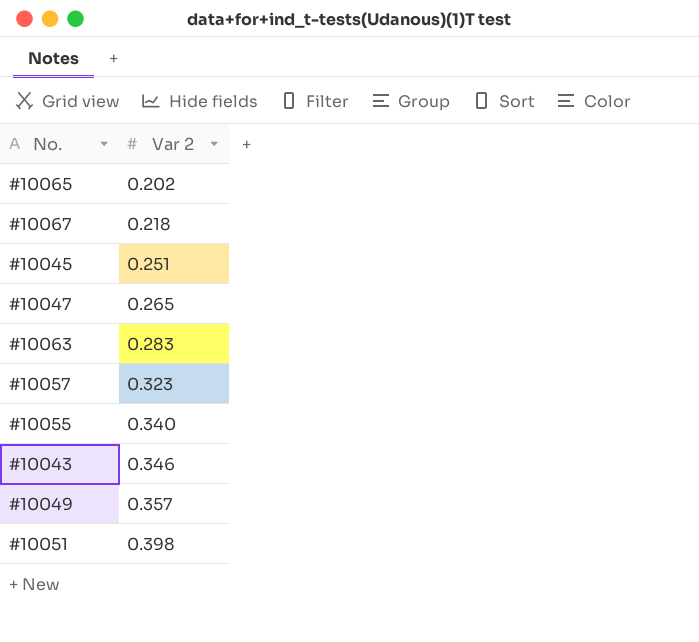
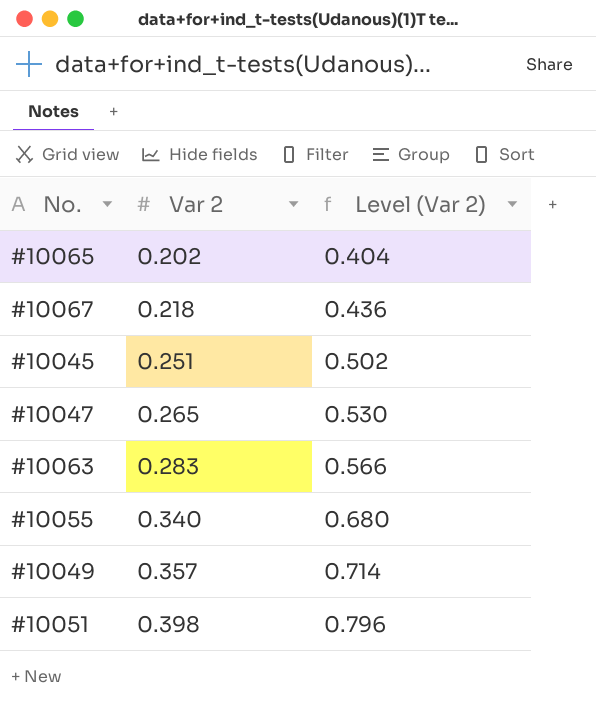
column Level (Var 2) | formula: none -> [Var 2] * 2
row #10057: 0.323 -> none
row #10043: 0.346 -> none

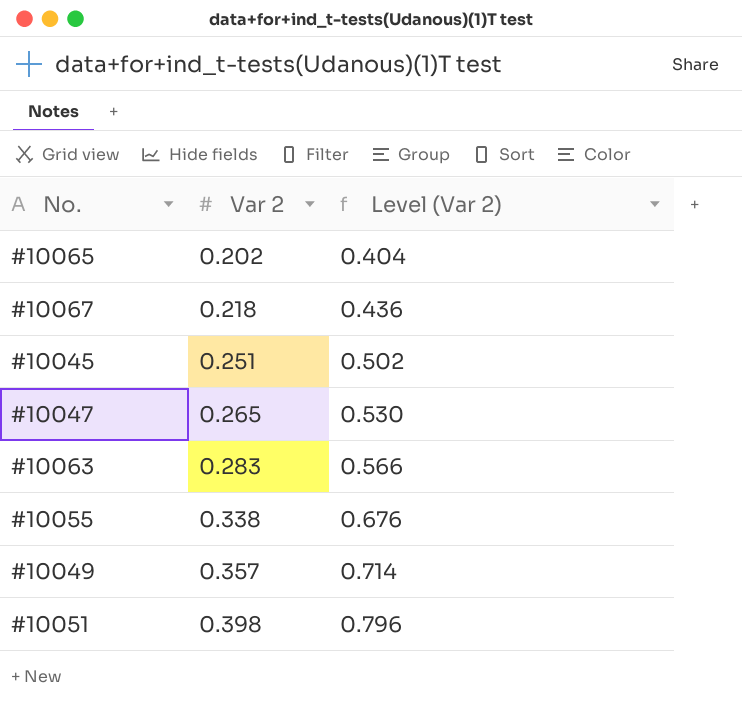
#10055 | Var 2: 0.340 -> 0.338
#10055 | Level (Var 2): 0.680 -> 0.676

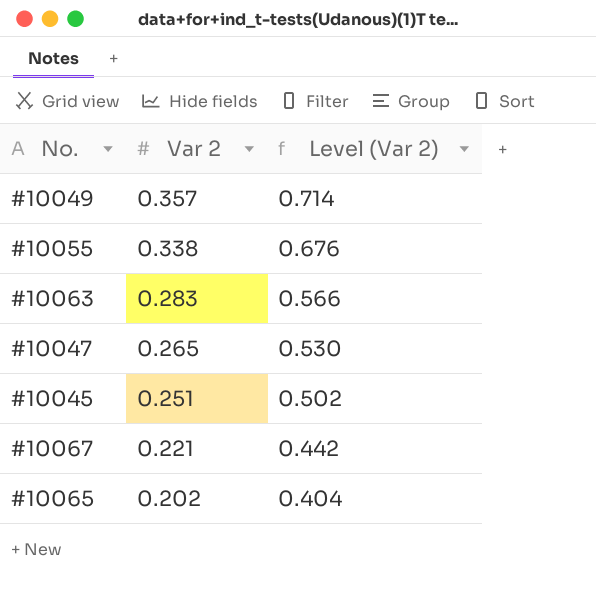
row order: Var 2 ascending -> Var 2 descending
row #10051: 0.398 | 0.796 -> none
#10067 | Var 2: 0.218 -> 0.221
#10067 | Level (Var 2): 0.436 -> 0.442

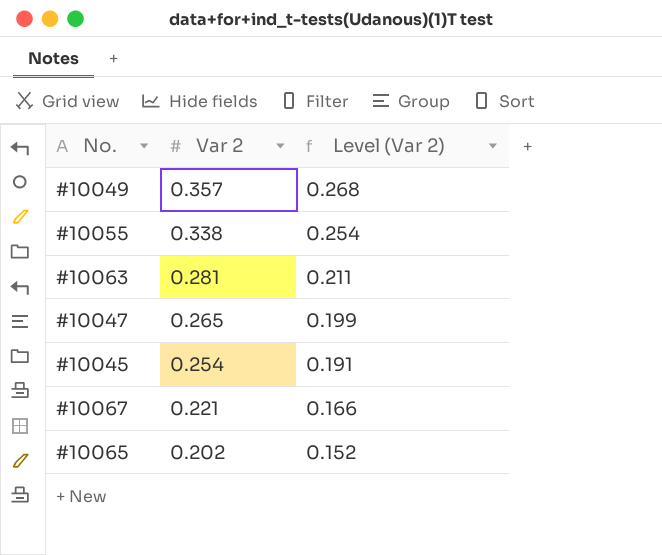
column Level (Var 2) | formula: [Var 2] * 2 -> [Var 2] * 0.75
#10063 | Var 2: 0.283 -> 0.281
#10045 | Var 2: 0.251 -> 0.254

